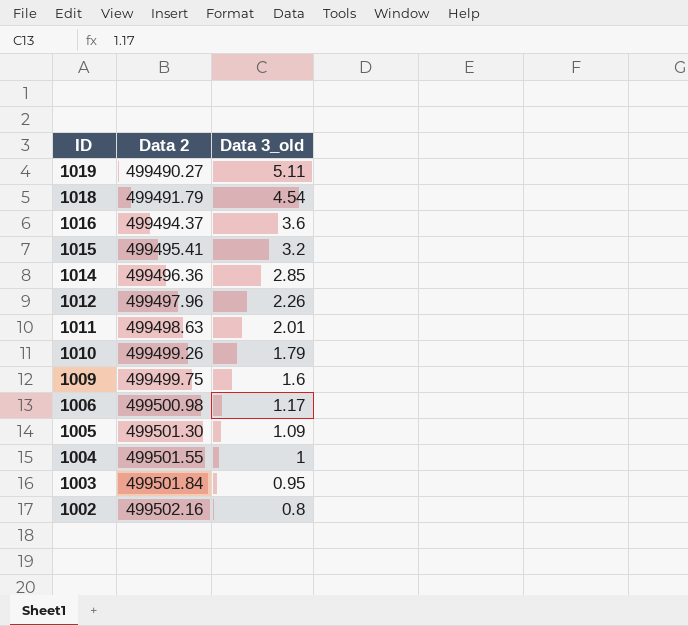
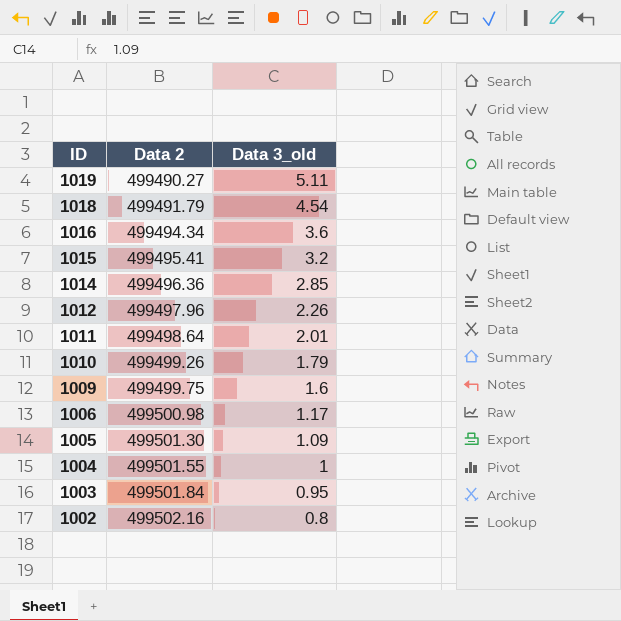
1016 | Data 2: 499494.37 -> 499494.34
1011 | Data 2: 499498.63 -> 499498.64

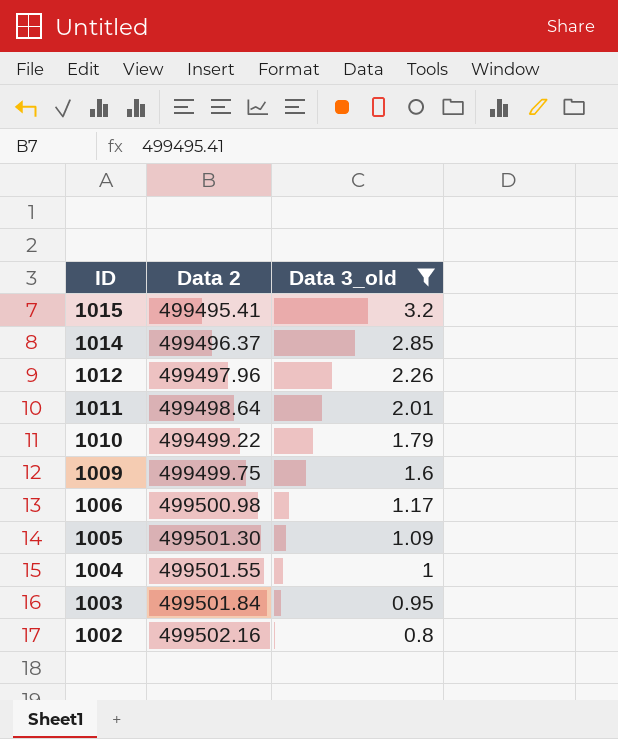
filter: none -> Data 3_old <= 3.2
1014 | Data 2: 499496.36 -> 499496.37
1010 | Data 2: 499499.26 -> 499499.22

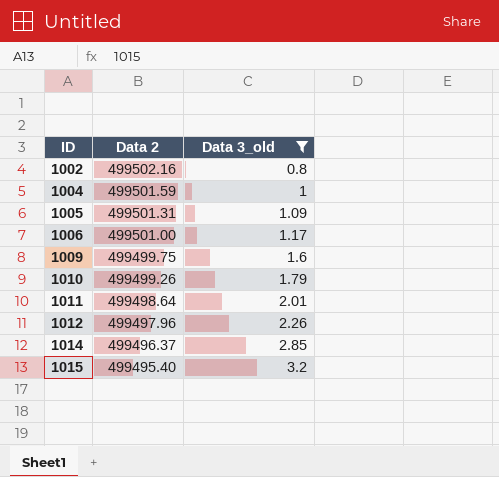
row order: ID descending -> ID ascending
row 1003: 499501.84 | 0.95 -> none
1004 | Data 2: 499501.55 -> 499501.59
1005 | Data 2: 499501.30 -> 499501.31
1006 | Data 2: 499500.98 -> 499501.00
1010 | Data 2: 499499.22 -> 499499.26
1015 | Data 2: 499495.41 -> 499495.40

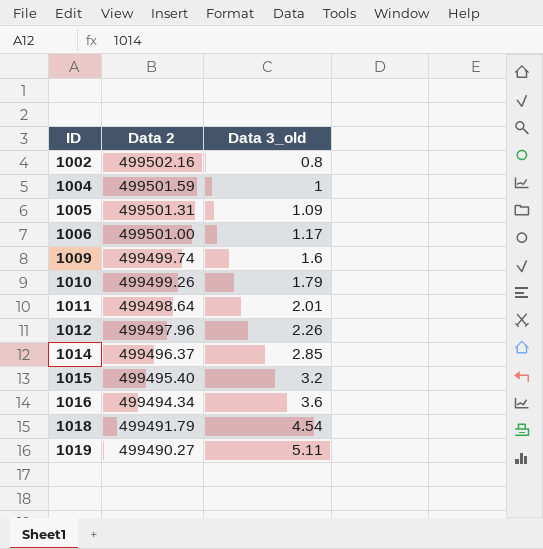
filter: Data 3_old <= 3.2 -> none
1009 | Data 2: 499499.75 -> 499499.74

